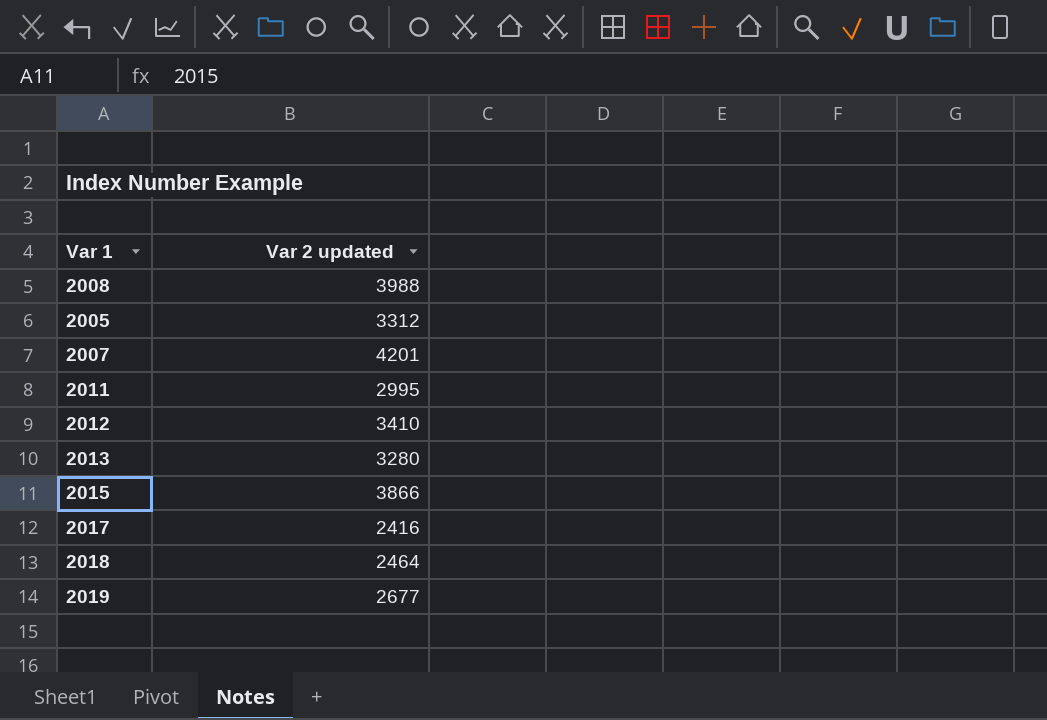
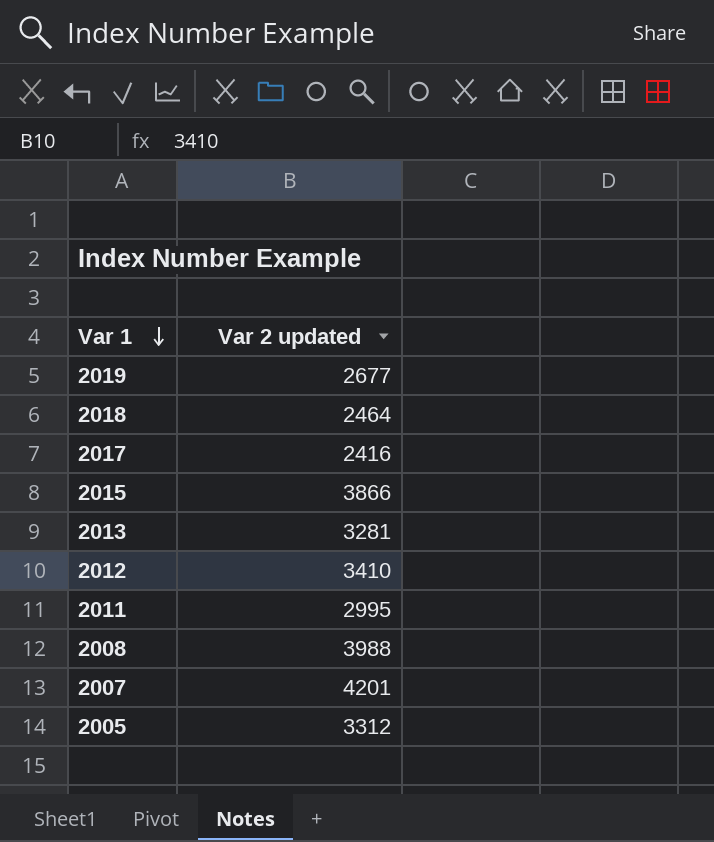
row order: none -> Var 1 descending
2013 | Var 2 updated: 3280 -> 3281

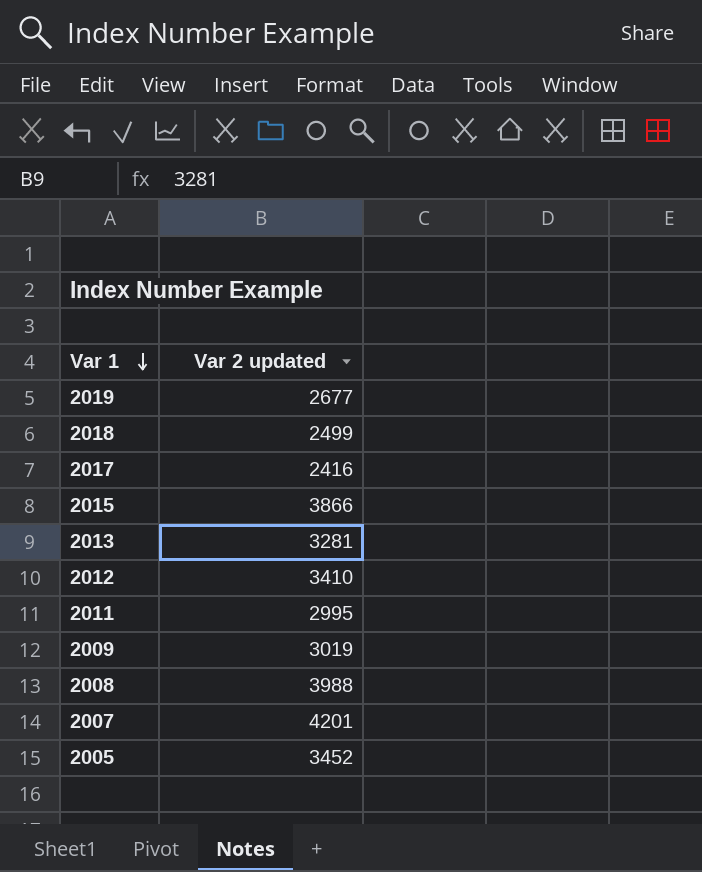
2018 | Var 2 updated: 2464 -> 2499
row 2009: none -> 3019
2005 | Var 2 updated: 3312 -> 3452

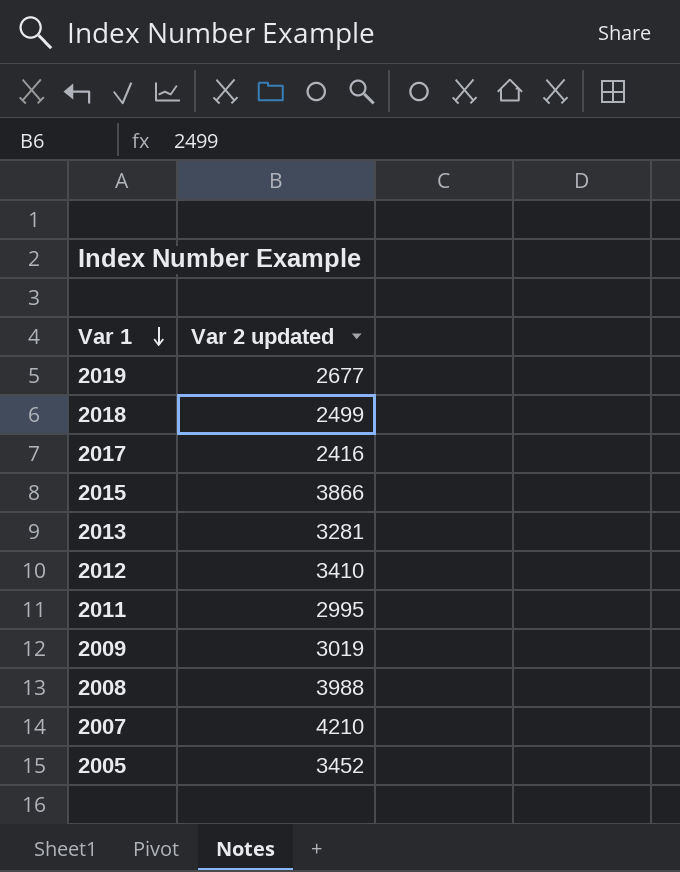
2007 | Var 2 updated: 4201 -> 4210

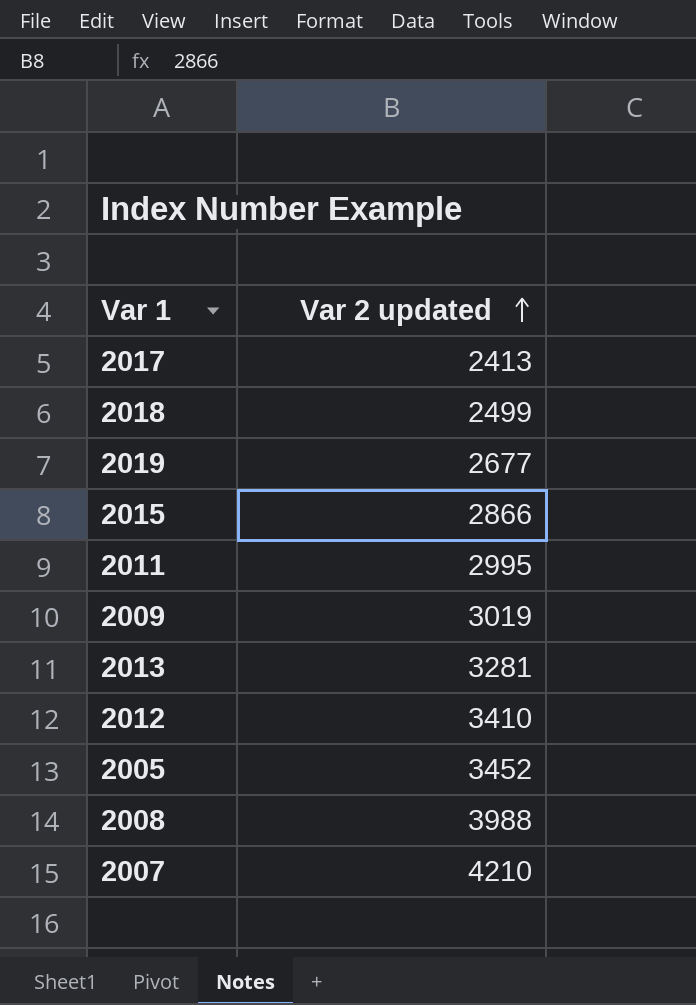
row order: Var 1 descending -> Var 2 updated ascending
2017 | Var 2 updated: 2416 -> 2413
2015 | Var 2 updated: 3866 -> 2866

